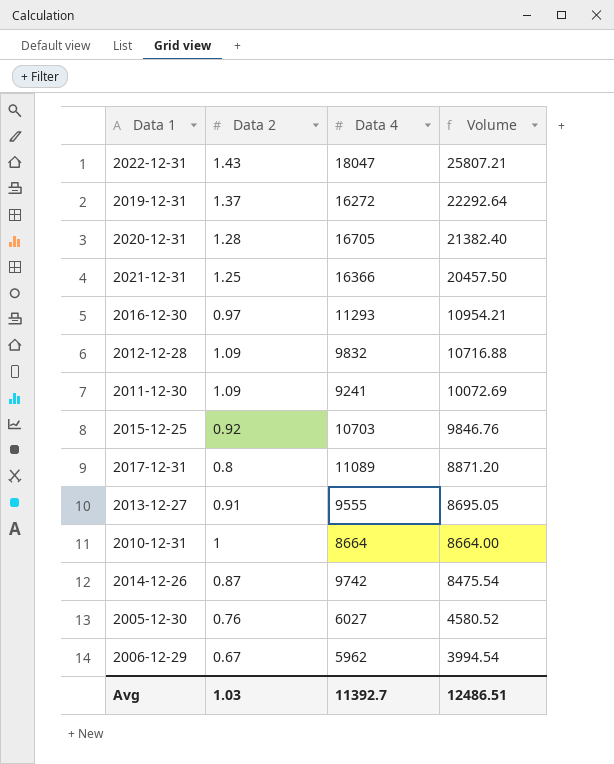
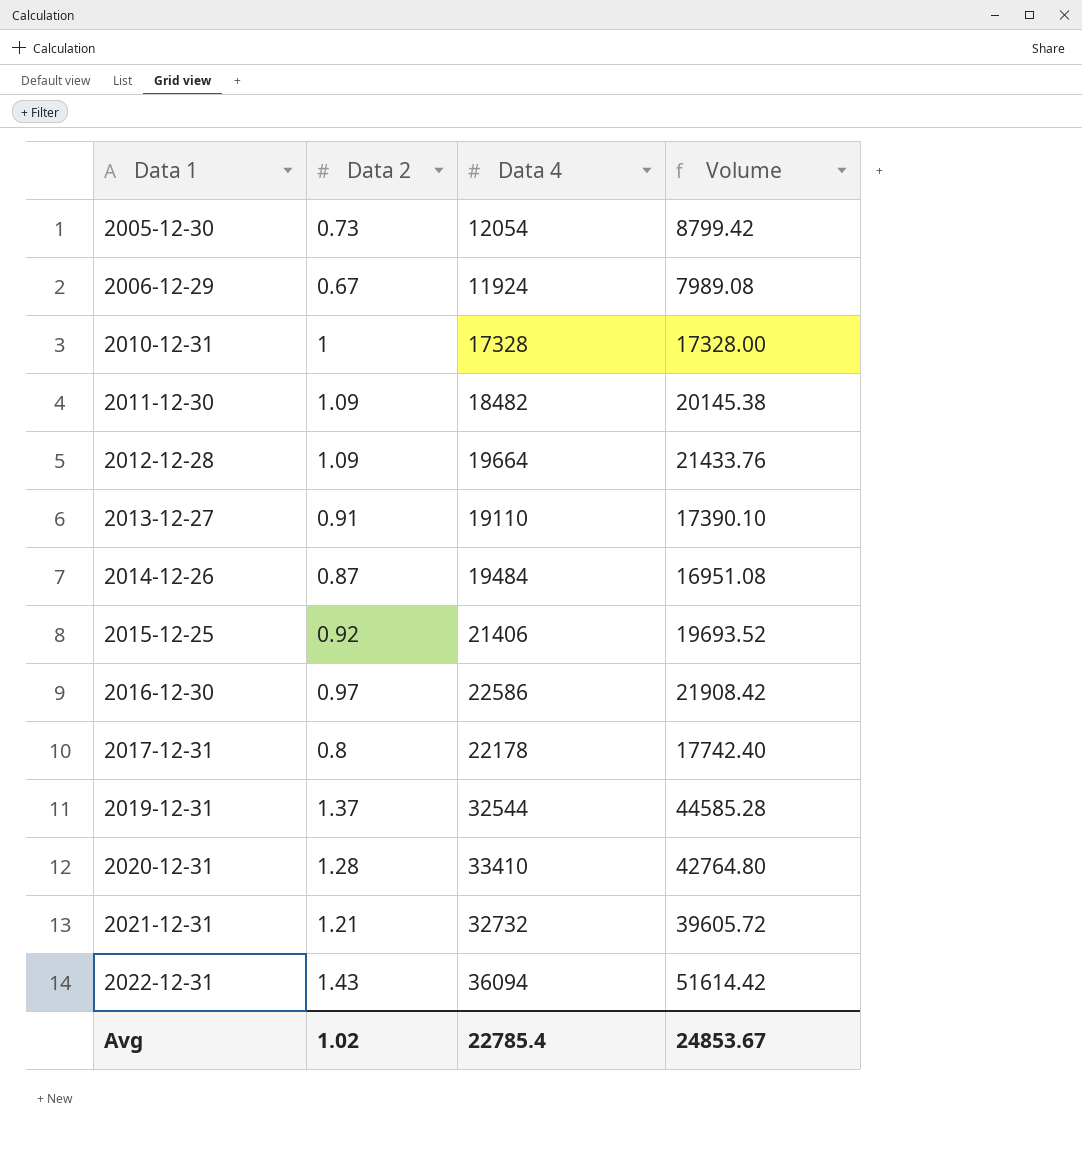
row order: Volume descending -> Data 1 ascending
2005-12-30 | Data 2: 0.76 -> 0.73
2005-12-30 | Data 4: 6027 -> 12054
2005-12-30 | Volume: 4580.52 -> 8799.42
2006-12-29 | Data 4: 5962 -> 11924
2006-12-29 | Volume: 3994.54 -> 7989.08
2010-12-31 | Data 4: 8664 -> 17328
2010-12-31 | Volume: 8664.00 -> 17328.00
2011-12-30 | Data 4: 9241 -> 18482
2011-12-30 | Volume: 10072.69 -> 20145.38
2012-12-28 | Data 4: 9832 -> 19664
2012-12-28 | Volume: 10716.88 -> 21433.76
2013-12-27 | Data 4: 9555 -> 19110
2013-12-27 | Volume: 8695.05 -> 17390.10
2014-12-26 | Data 4: 9742 -> 19484
2014-12-26 | Volume: 8475.54 -> 16951.08
2015-12-25 | Data 4: 10703 -> 21406
2015-12-25 | Volume: 9846.76 -> 19693.52
2016-12-30 | Data 4: 11293 -> 22586
2016-12-30 | Volume: 10954.21 -> 21908.42
2017-12-31 | Data 4: 11089 -> 22178
2017-12-31 | Volume: 8871.20 -> 17742.40
2019-12-31 | Data 4: 16272 -> 32544
2019-12-31 | Volume: 22292.64 -> 44585.28
2020-12-31 | Data 4: 16705 -> 33410
2020-12-31 | Volume: 21382.40 -> 42764.80
2021-12-31 | Data 2: 1.25 -> 1.21
2021-12-31 | Data 4: 16366 -> 32732
2021-12-31 | Volume: 20457.50 -> 39605.72
2022-12-31 | Data 4: 18047 -> 36094
2022-12-31 | Volume: 25807.21 -> 51614.42
Avg | Data 2: 1.03 -> 1.02
Avg | Data 4: 11392.7 -> 22785.4
Avg | Volume: 12486.51 -> 24853.67

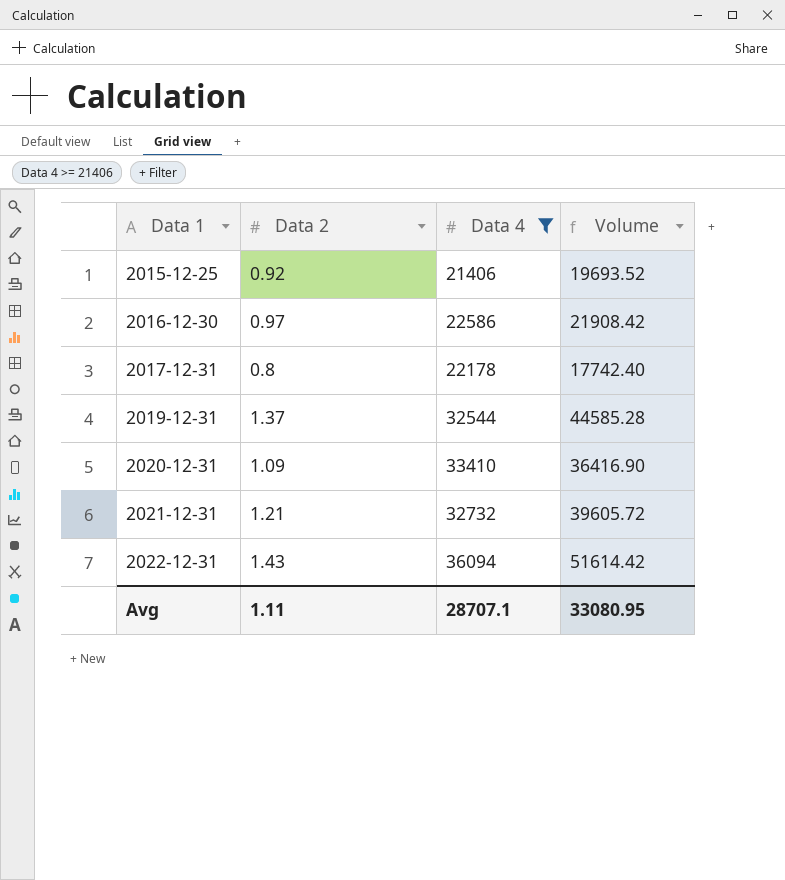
filter: none -> Data 4 >= 21406
2020-12-31 | Data 2: 1.28 -> 1.09
2020-12-31 | Volume: 42764.80 -> 36416.90
Avg | Data 2: 1.02 -> 1.11
Avg | Data 4: 22785.4 -> 28707.1
Avg | Volume: 24853.67 -> 33080.95

